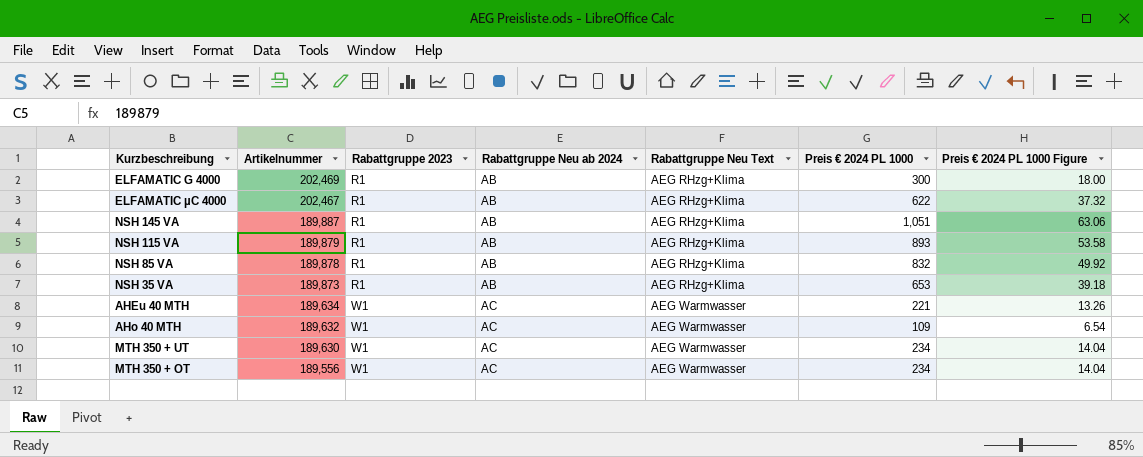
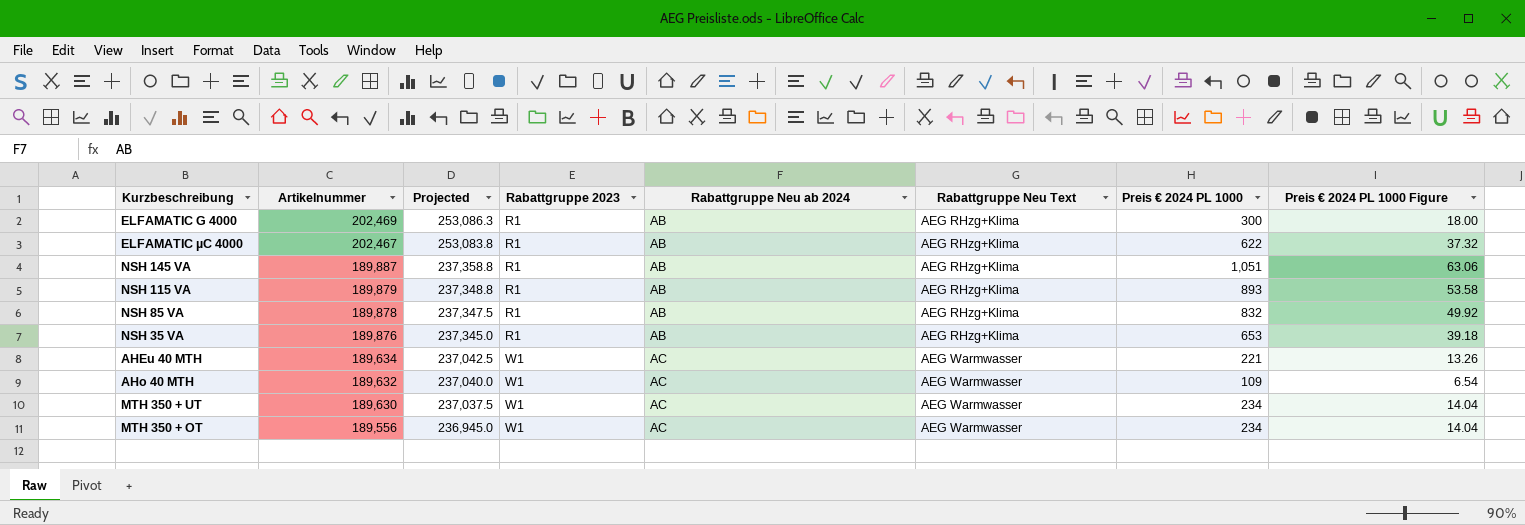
column Projected | formula: none -> [Artikelnummer] * 1.25
NSH 35 VA | Artikelnummer: 189,873 -> 189,876

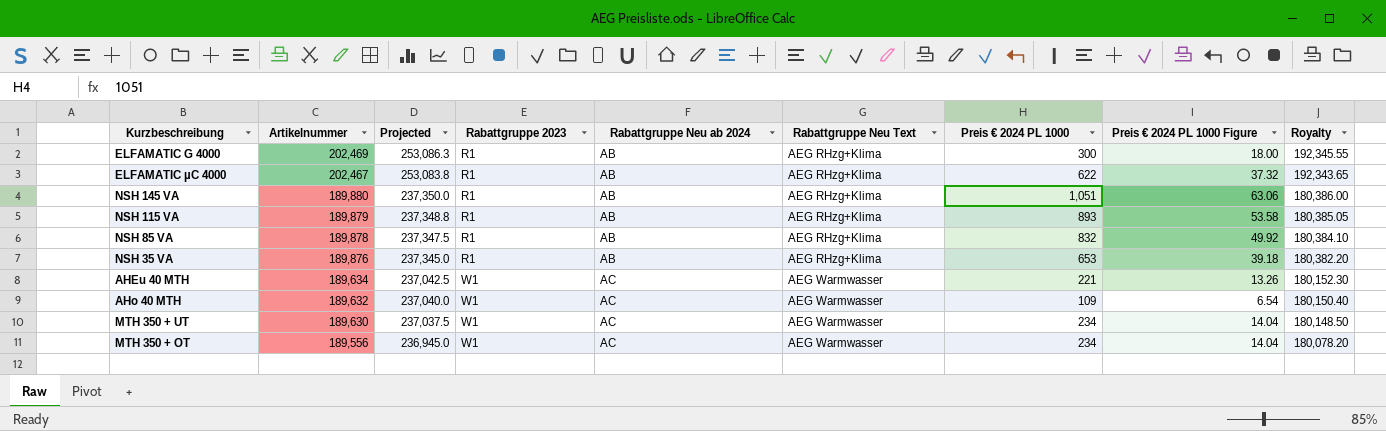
column Royalty | formula: none -> [Artikelnummer] * 0.95
NSH 145 VA | Artikelnummer: 189,887 -> 189,880
NSH 145 VA | Projected: 237,358.8 -> 237,350.0

